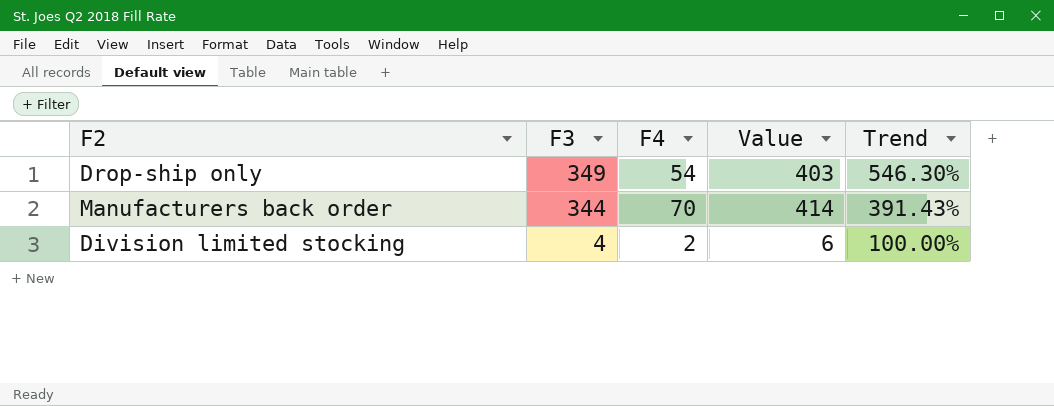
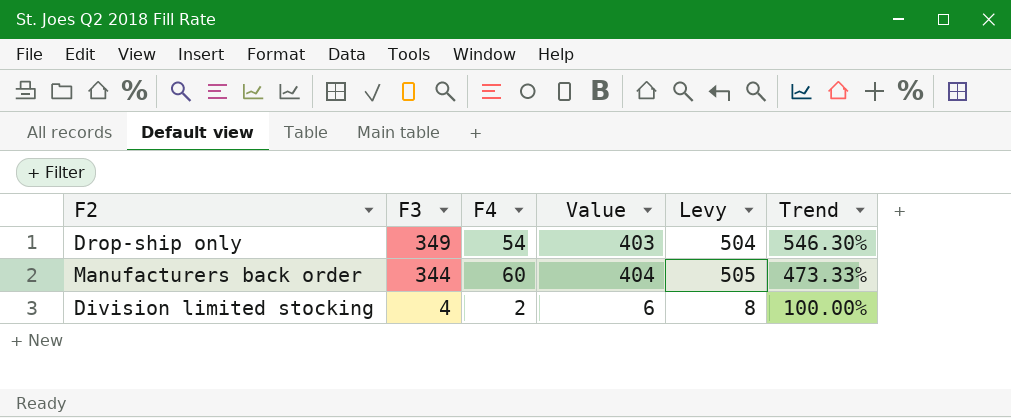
column Levy | formula: none -> [Value] * 1.25
Manufacturers back order | F4: 70 -> 60
Manufacturers back order | Value: 414 -> 404
Manufacturers back order | Trend: 391.43% -> 473.33%

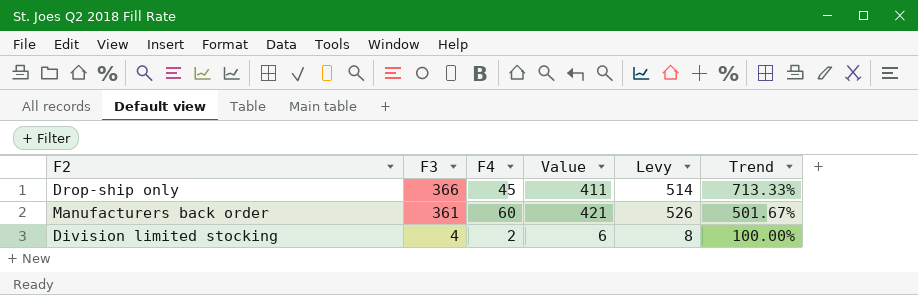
Drop-ship only | F3: 349 -> 366
Drop-ship only | F4: 54 -> 45
Drop-ship only | Value: 403 -> 411
Drop-ship only | Levy: 504 -> 514
Drop-ship only | Trend: 546.30% -> 713.33%
Manufacturers back order | F3: 344 -> 361
Manufacturers back order | Value: 404 -> 421
Manufacturers back order | Levy: 505 -> 526
Manufacturers back order | Trend: 473.33% -> 501.67%

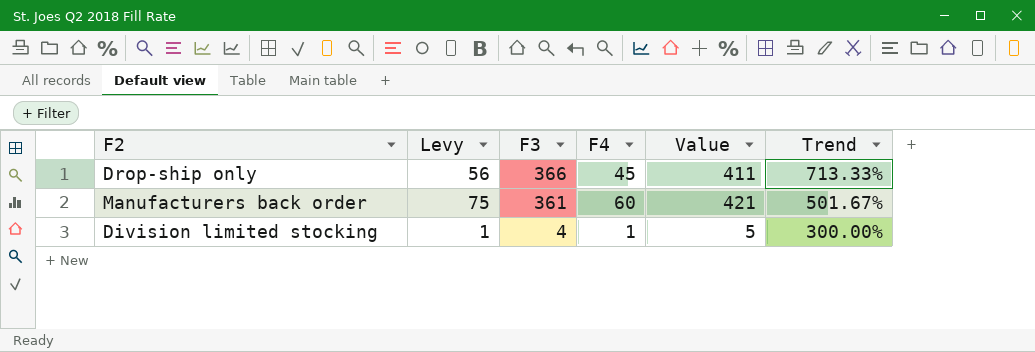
column Levy | formula: [Value] * 1.25 -> [F4] * 1.25
column Levy | position: 5 -> 2
Division limited stocking | F4: 2 -> 1
Division limited stocking | Value: 6 -> 5
Division limited stocking | Trend: 100.00% -> 300.00%

